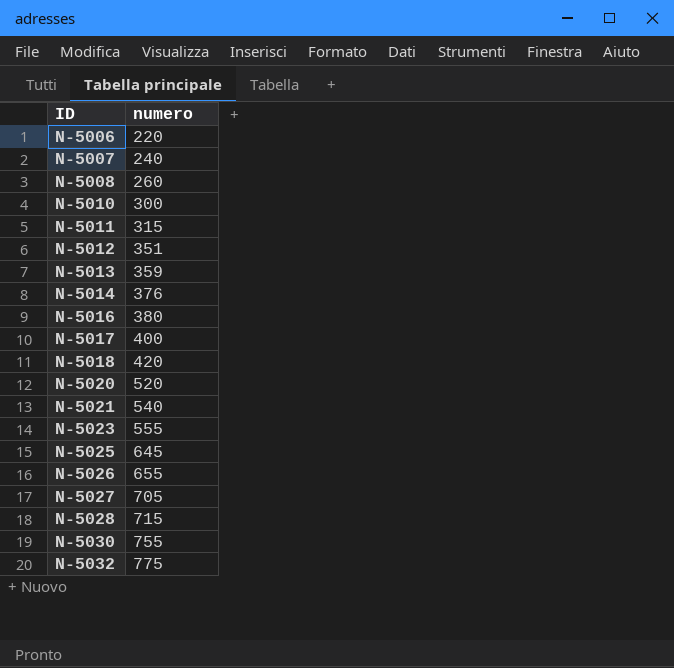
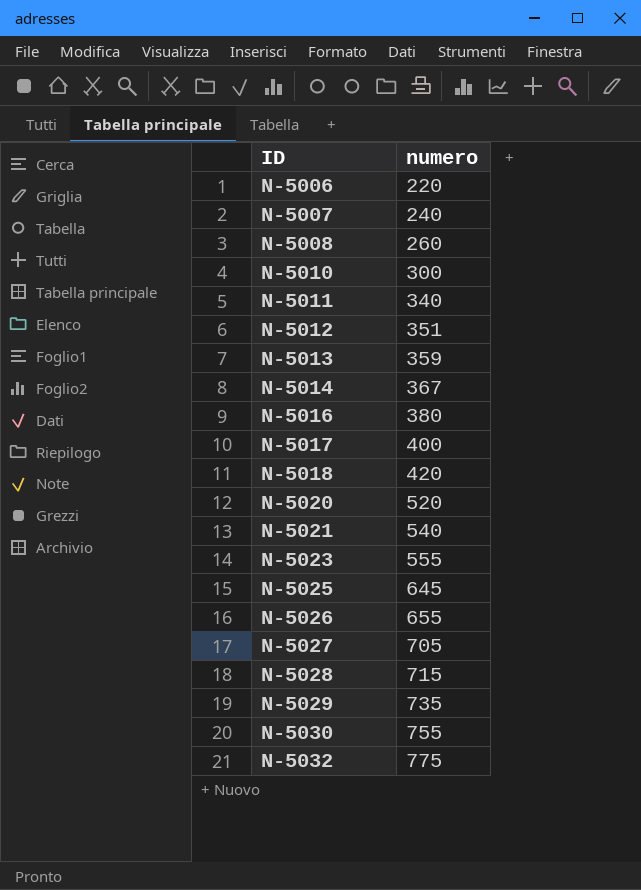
N-5011 | numero: 315 -> 340
N-5014 | numero: 376 -> 367
row N-5029: none -> 735

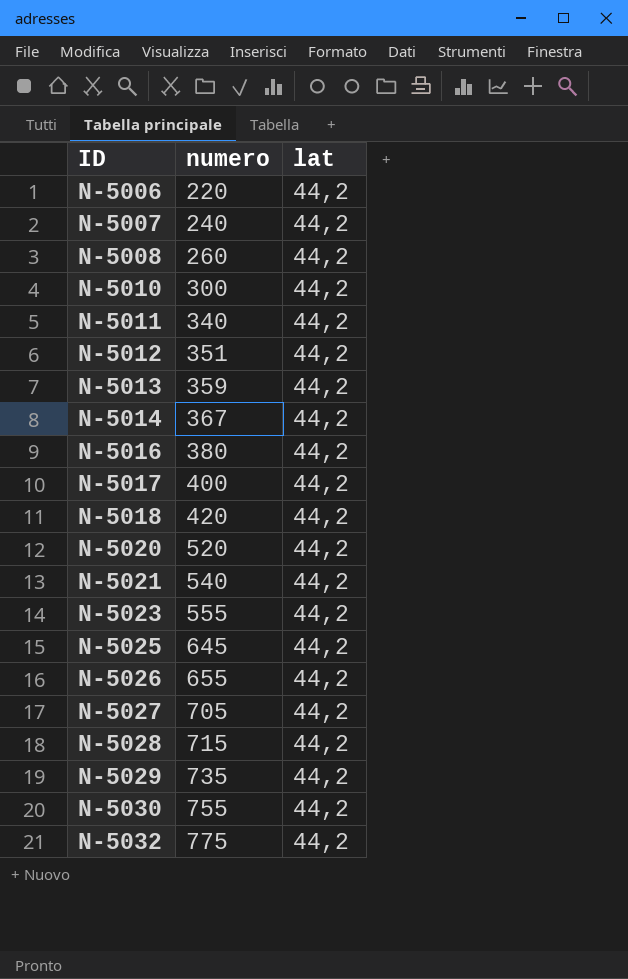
column lat | position: none -> 3

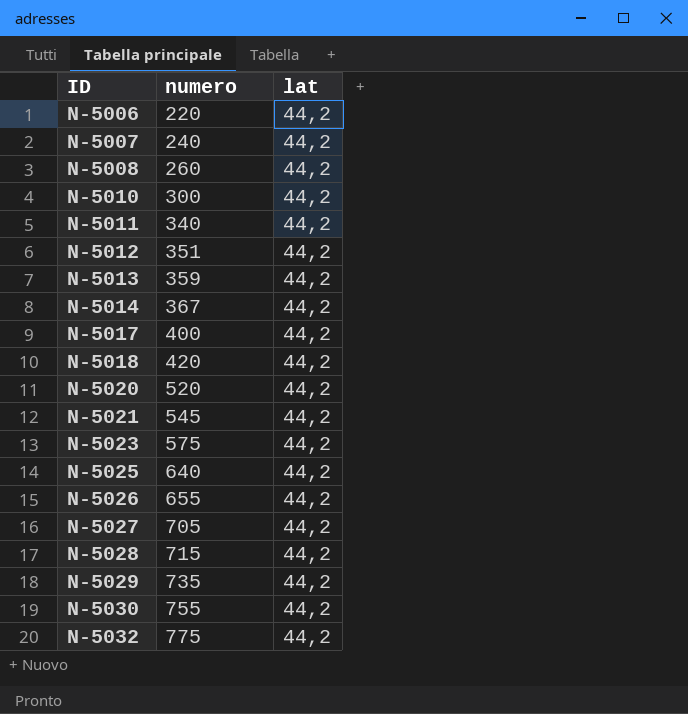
row N-5016: 380 | 44,2 -> none
N-5021 | numero: 540 -> 545
N-5023 | numero: 555 -> 575
N-5025 | numero: 645 -> 640

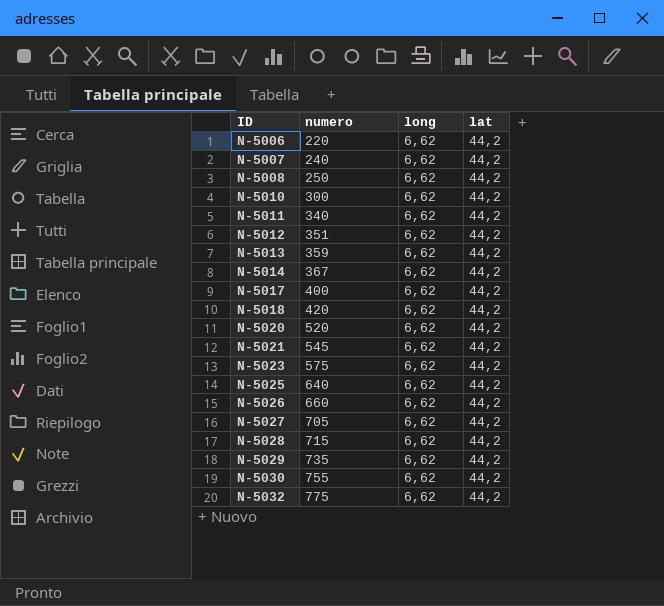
column long | position: none -> 3
N-5008 | numero: 260 -> 250
N-5026 | numero: 655 -> 660

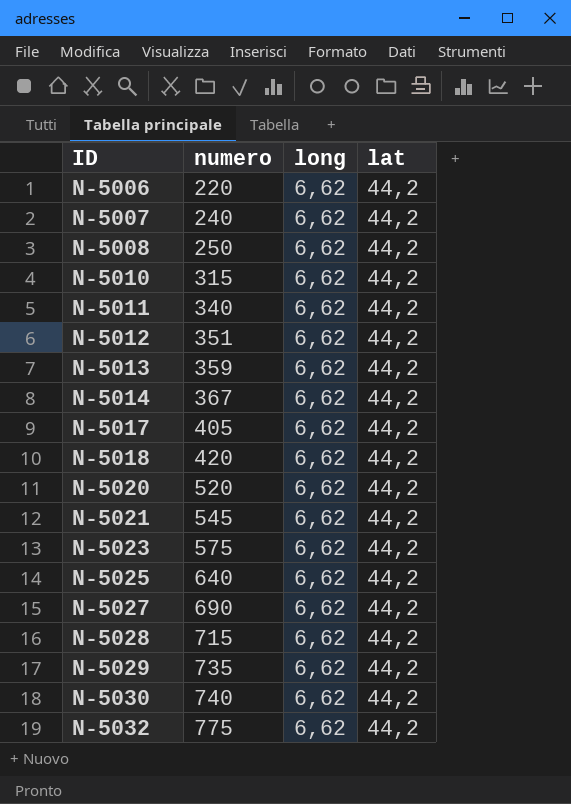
row N-5026: 660 | 6,62 | 44,2 -> none
N-5010 | numero: 300 -> 315
N-5017 | numero: 400 -> 405
N-5027 | numero: 705 -> 690
N-5030 | numero: 755 -> 740

